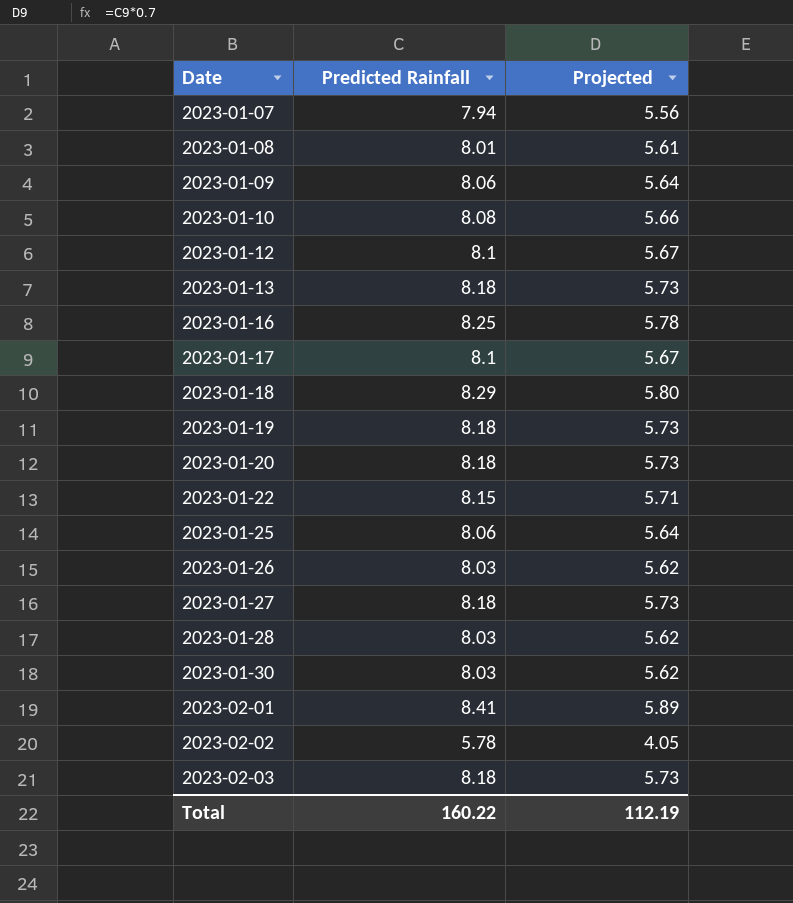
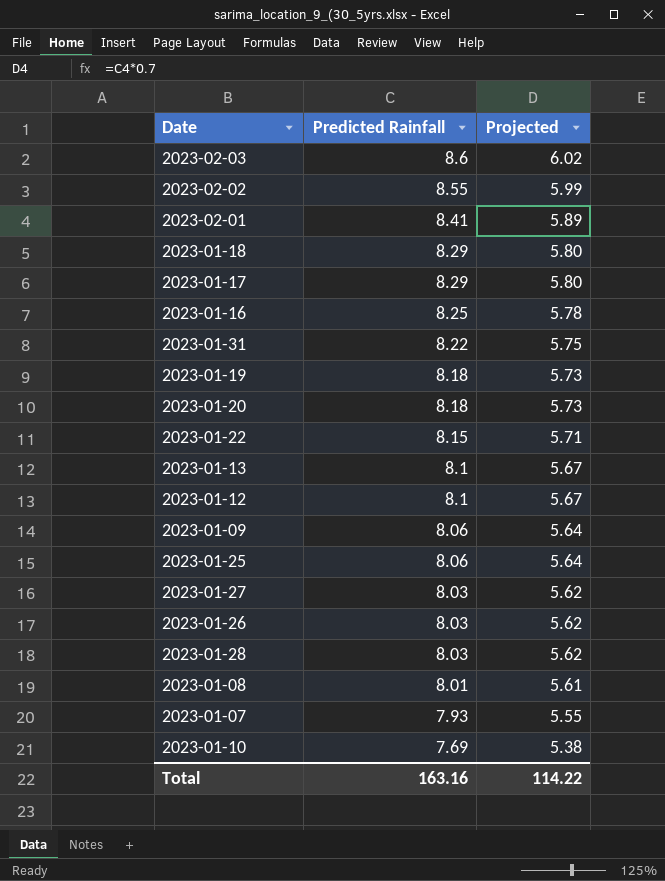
row order: Date ascending -> Predicted Rainfall descending
row 2023-01-30: 8.03 | 5.62 -> none
2023-02-03 | Predicted Rainfall: 8.18 -> 8.6
2023-02-03 | Projected: 5.73 -> 6.02
2023-02-02 | Predicted Rainfall: 5.78 -> 8.55
2023-02-02 | Projected: 4.05 -> 5.99
2023-01-17 | Predicted Rainfall: 8.1 -> 8.29
2023-01-17 | Projected: 5.67 -> 5.80
row 2023-01-31: none -> 8.22 | 5.75
2023-01-13 | Predicted Rainfall: 8.18 -> 8.1
2023-01-13 | Projected: 5.73 -> 5.67
2023-01-27 | Predicted Rainfall: 8.18 -> 8.03
2023-01-27 | Projected: 5.73 -> 5.62
2023-01-07 | Predicted Rainfall: 7.94 -> 7.93
2023-01-07 | Projected: 5.56 -> 5.55
2023-01-10 | Predicted Rainfall: 8.08 -> 7.69
2023-01-10 | Projected: 5.66 -> 5.38
Total | Predicted Rainfall: 160.22 -> 163.16
Total | Projected: 112.19 -> 114.22

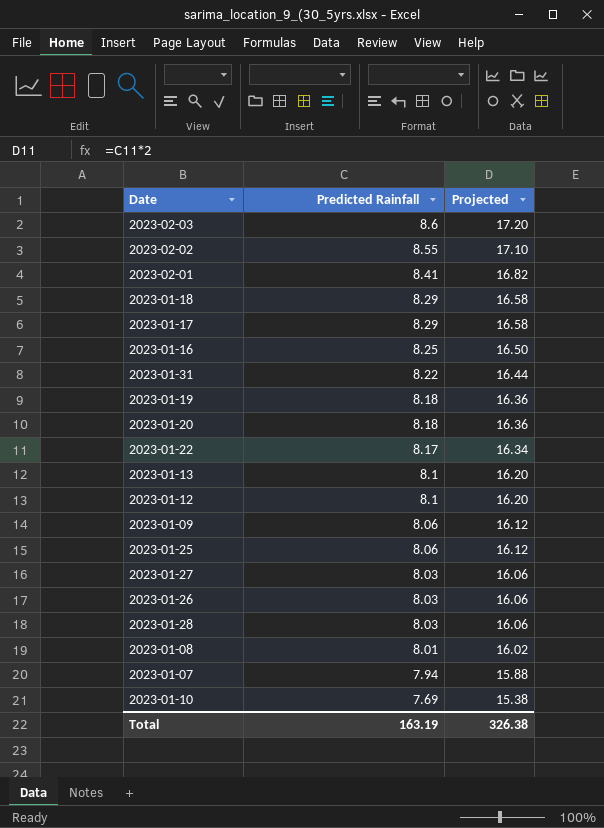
column Projected | formula: [Predicted Rainfall] * 0.7 -> [Predicted Rainfall] * 2
2023-01-22 | Predicted Rainfall: 8.15 -> 8.17
2023-01-07 | Predicted Rainfall: 7.93 -> 7.94
Total | Predicted Rainfall: 163.16 -> 163.19
Total | Projected: 114.22 -> 326.38

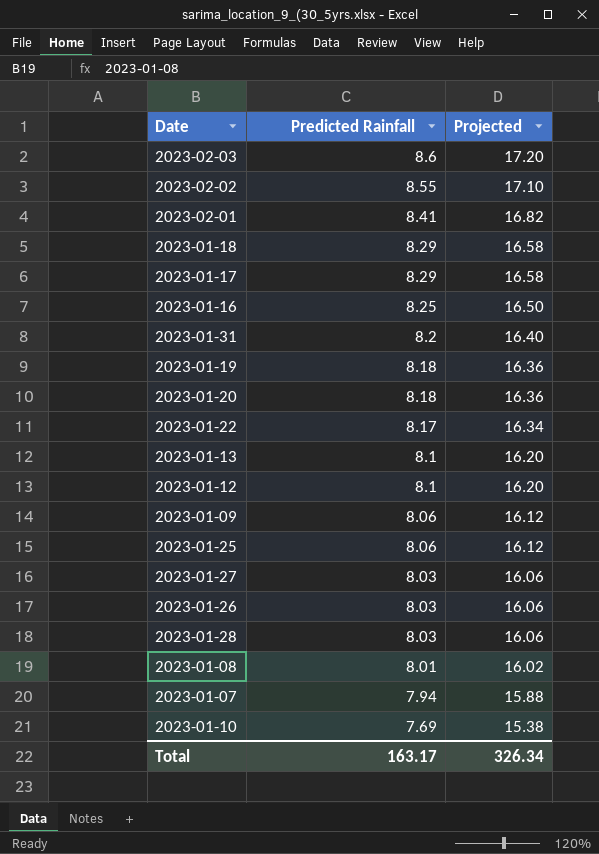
2023-01-31 | Predicted Rainfall: 8.22 -> 8.2
2023-01-31 | Projected: 16.44 -> 16.40
Total | Predicted Rainfall: 163.19 -> 163.17
Total | Projected: 326.38 -> 326.34

